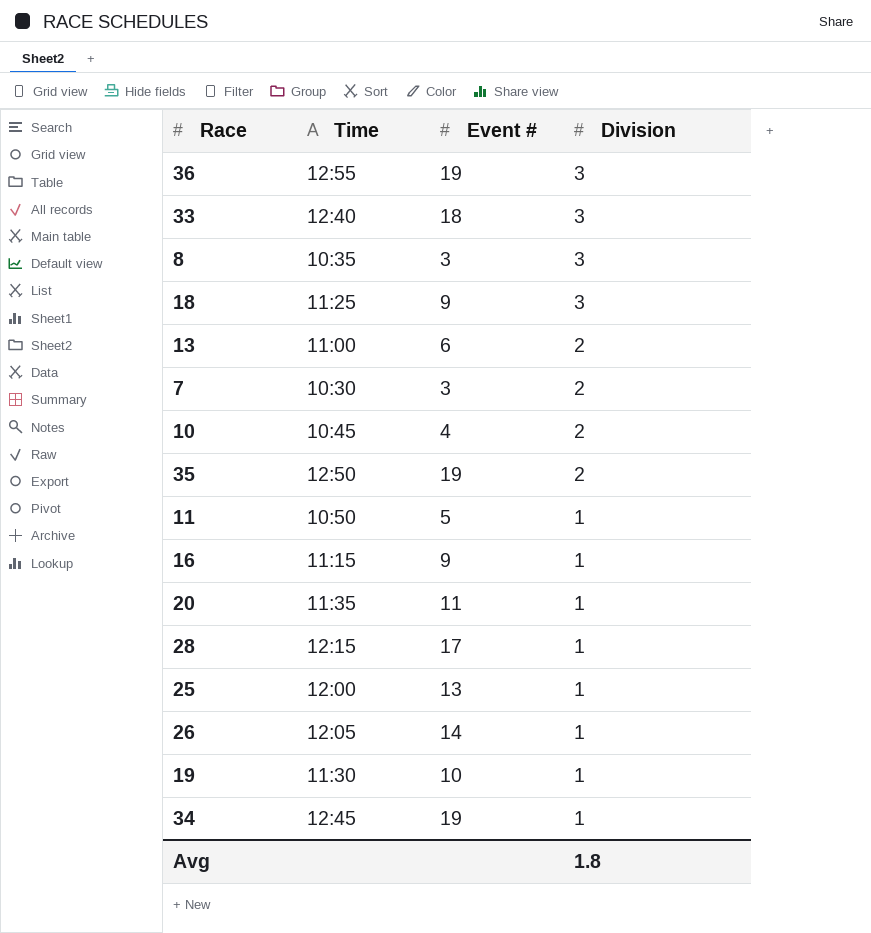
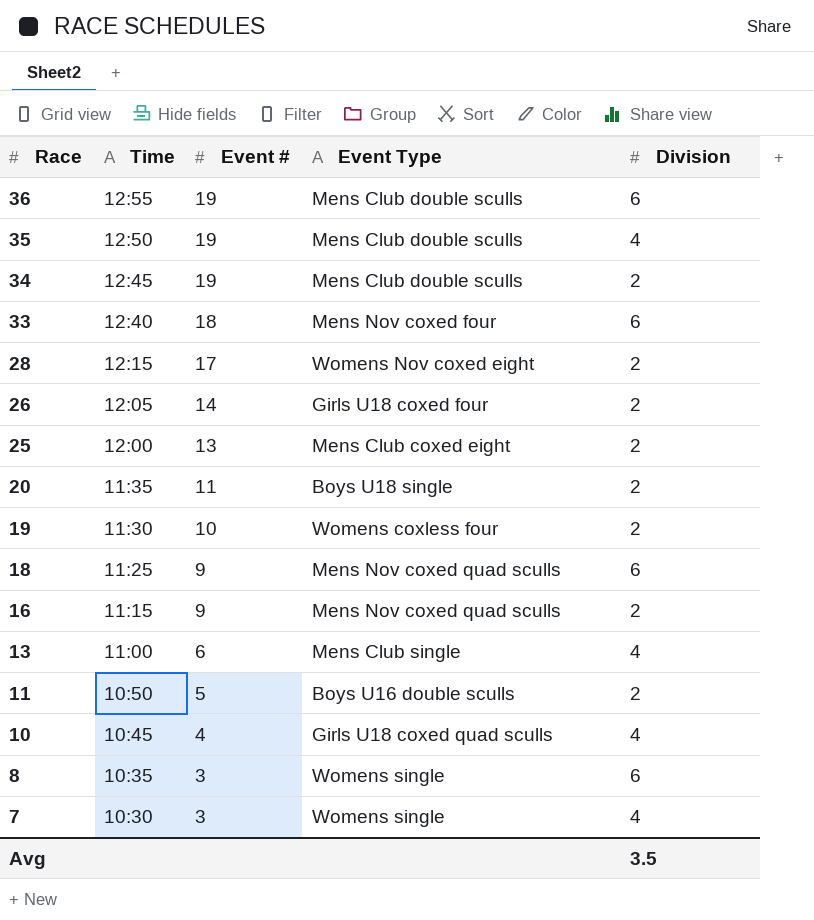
row order: Division descending -> Race descending
column Event Type | position: none -> 4
36 | Division: 3 -> 6
35 | Division: 2 -> 4
34 | Division: 1 -> 2
33 | Division: 3 -> 6
28 | Division: 1 -> 2
26 | Division: 1 -> 2
25 | Division: 1 -> 2
20 | Division: 1 -> 2
19 | Division: 1 -> 2
18 | Division: 3 -> 6
16 | Division: 1 -> 2
13 | Division: 2 -> 4
11 | Division: 1 -> 2
10 | Division: 2 -> 4
8 | Division: 3 -> 6
7 | Division: 2 -> 4
Avg | Division: 1.8 -> 3.5

